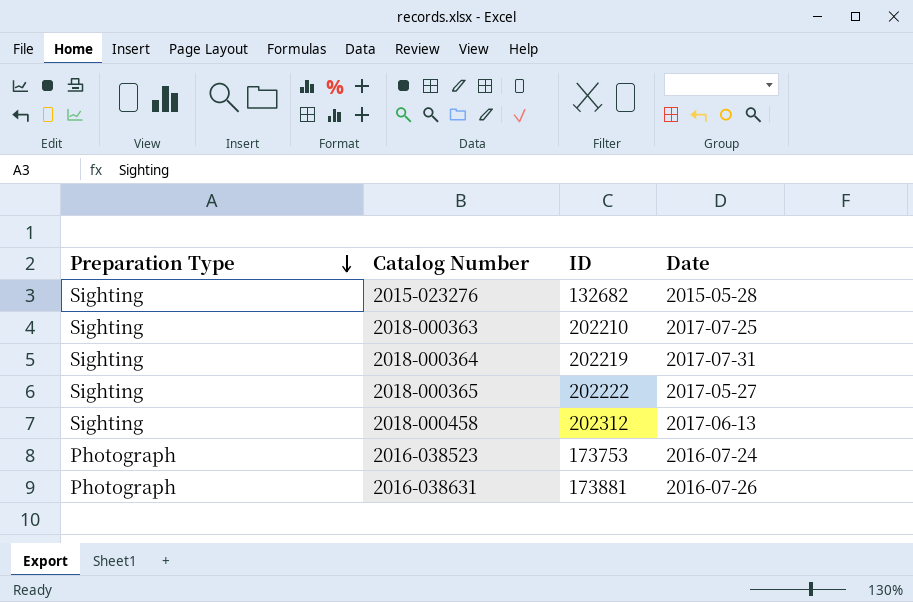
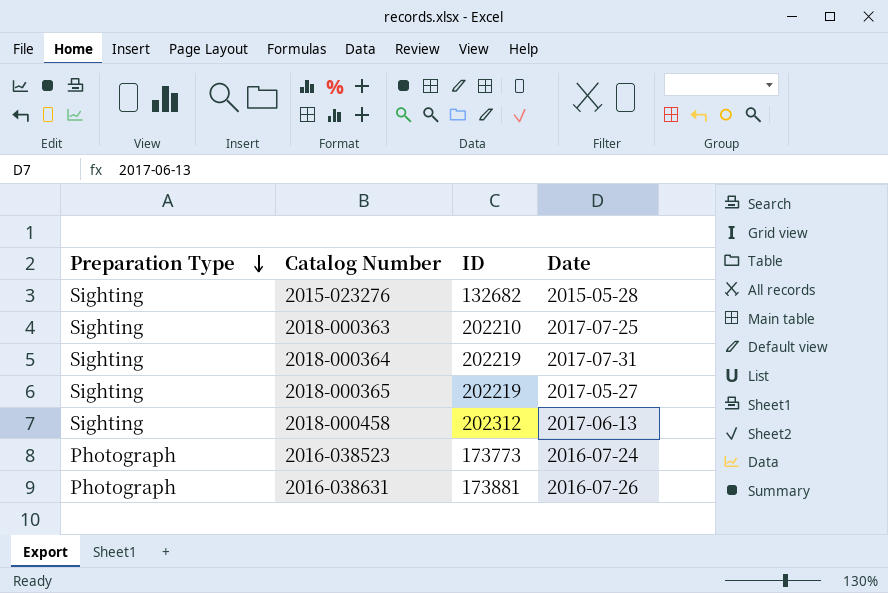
2018-000365 | ID: 202222 -> 202219
2016-038523 | ID: 173753 -> 173773

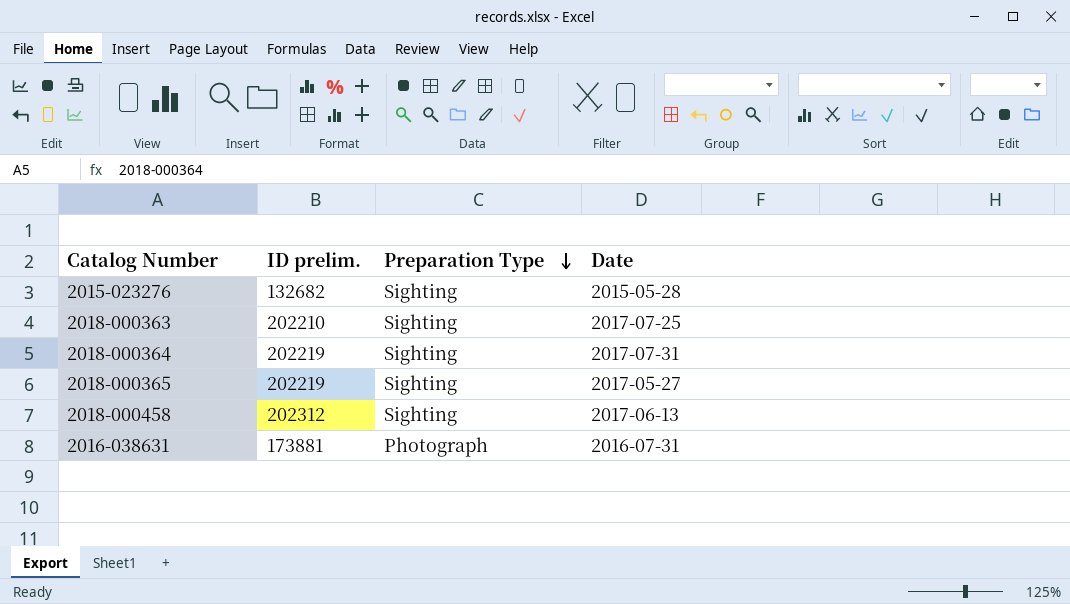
column name: ID -> ID prelim.
column Preparation Type | position: 1 -> 3
row 2016-038523: Photograph | 173773 | 2016-07-24 -> none
2016-038631 | Date: 2016-07-26 -> 2016-07-31

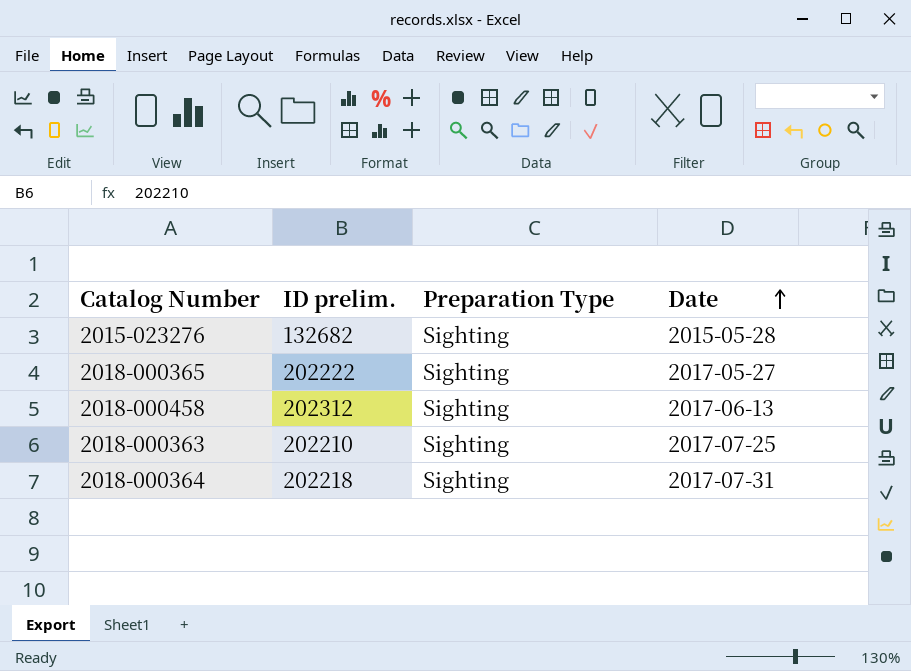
row order: Preparation Type descending -> Date ascending
row 2016-038631: 173881 | Photograph | 2016-07-31 -> none
2018-000365 | ID prelim.: 202219 -> 202222
2018-000364 | ID prelim.: 202219 -> 202218

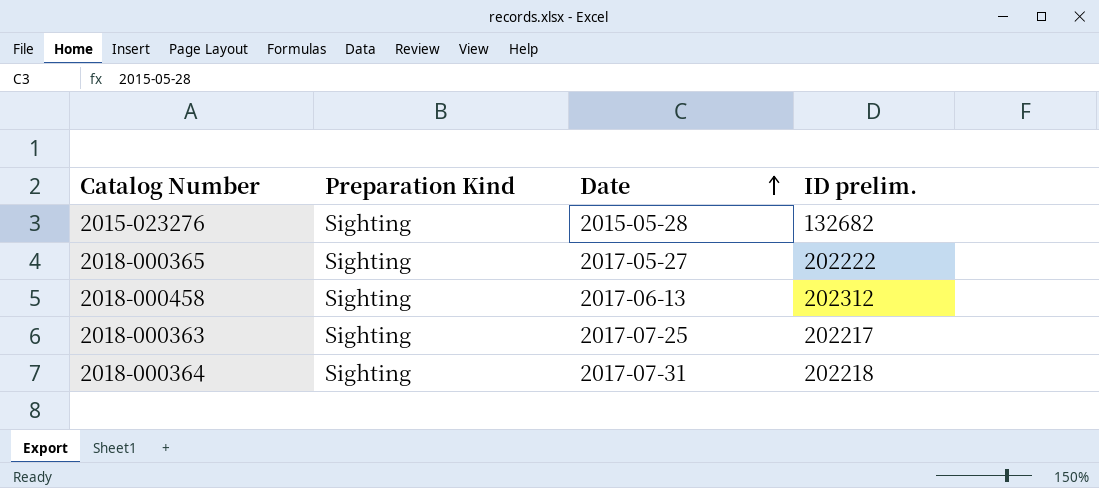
column name: Preparation Type -> Preparation Kind
column ID prelim. | position: 2 -> 4
2018-000363 | ID prelim.: 202210 -> 202217

